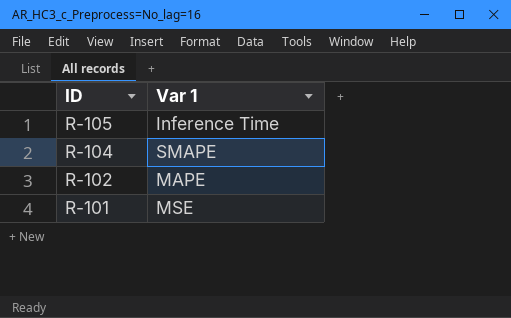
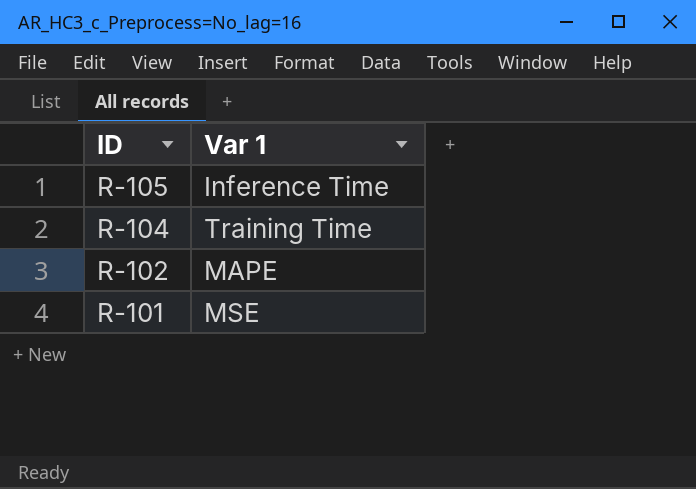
R-104 | Var 1: SMAPE -> Training Time

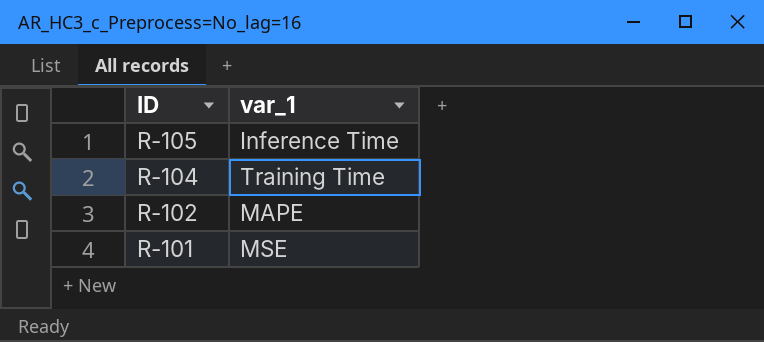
column name: Var 1 -> var_1

